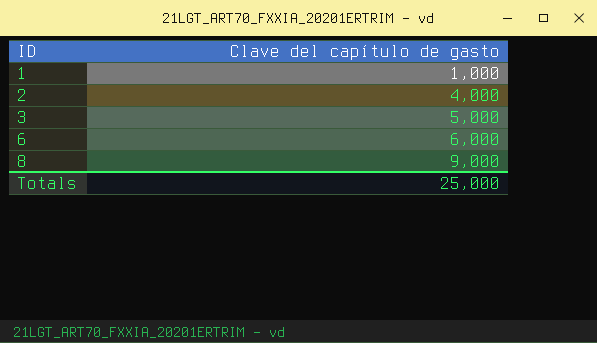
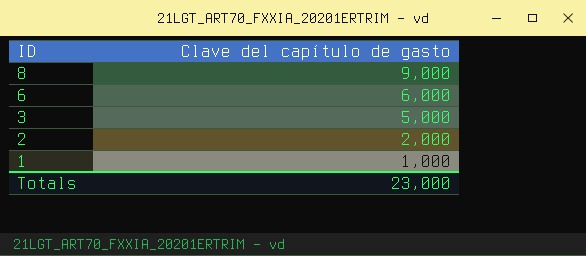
row order: ID ascending -> ID descending
2 | Clave del capítulo de gasto: 4,000 -> 2,000
Totals | Clave del capítulo de gasto: 25,000 -> 23,000

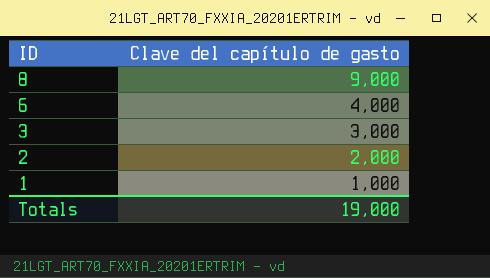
6 | Clave del capítulo de gasto: 6,000 -> 4,000
3 | Clave del capítulo de gasto: 5,000 -> 3,000
Totals | Clave del capítulo de gasto: 23,000 -> 19,000

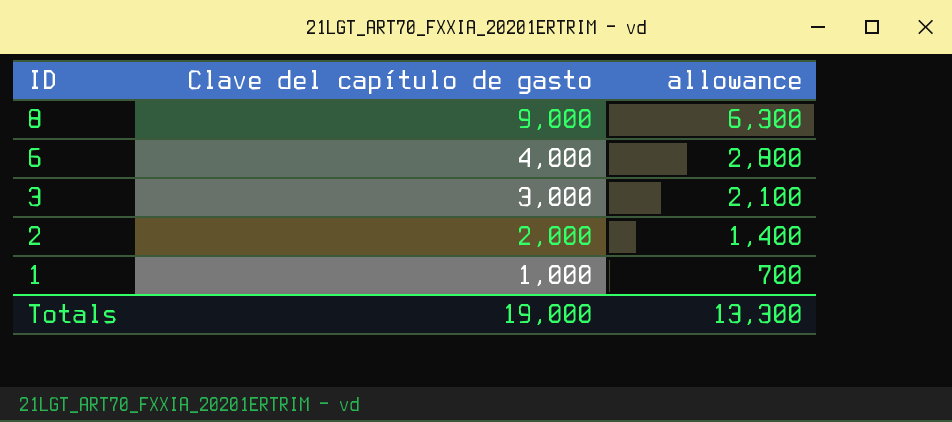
column allowance | formula: none -> [Clave del capítulo de gasto] * 0.7

